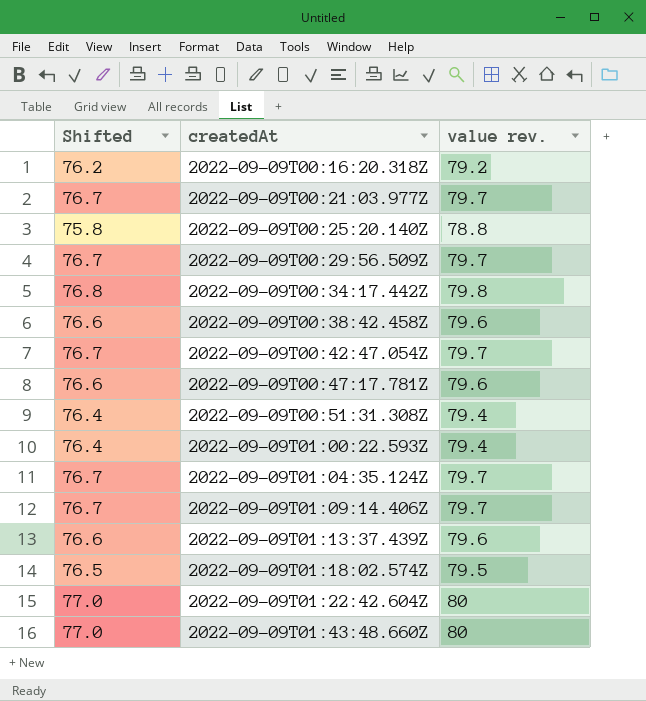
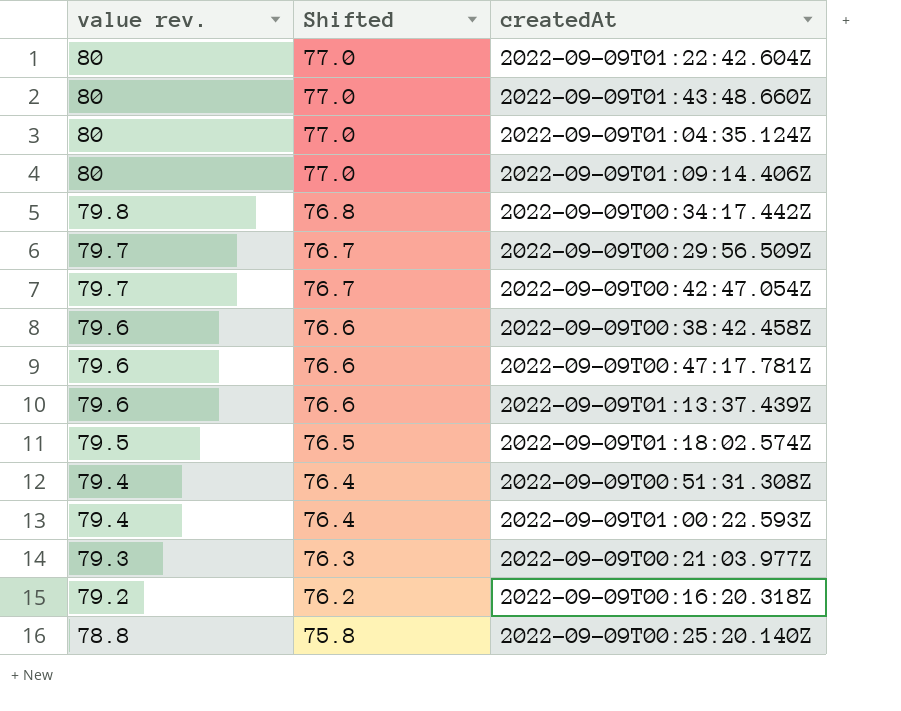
row order: createdAt ascending -> value rev. descending
column value rev. | position: 3 -> 1
2022-09-09T01:04:35.124Z | value rev.: 79.7 -> 80
2022-09-09T01:04:35.124Z | Shifted: 76.7 -> 77.0
2022-09-09T01:09:14.406Z | value rev.: 79.7 -> 80
2022-09-09T01:09:14.406Z | Shifted: 76.7 -> 77.0
2022-09-09T00:21:03.977Z | value rev.: 79.7 -> 79.3
2022-09-09T00:21:03.977Z | Shifted: 76.7 -> 76.3

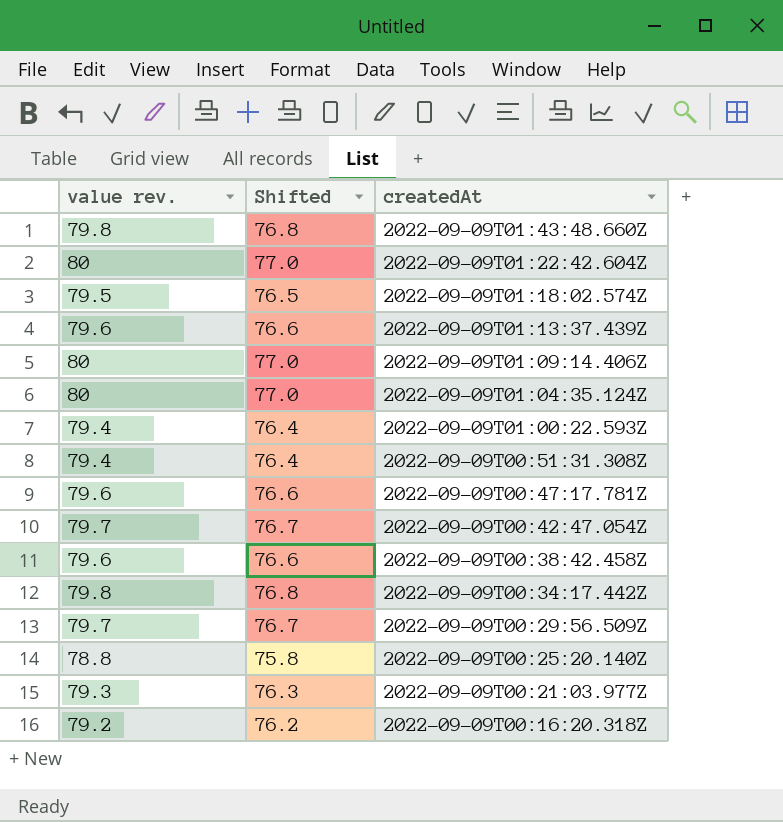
row order: value rev. descending -> createdAt descending
2022-09-09T01:43:48.660Z | value rev.: 80 -> 79.8
2022-09-09T01:43:48.660Z | Shifted: 77.0 -> 76.8

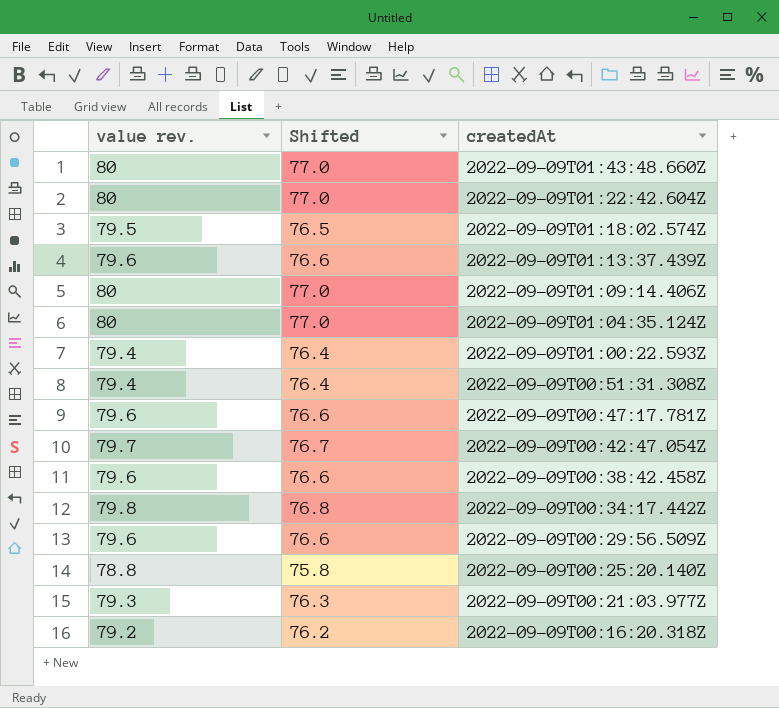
2022-09-09T01:43:48.660Z | value rev.: 79.8 -> 80
2022-09-09T01:43:48.660Z | Shifted: 76.8 -> 77.0
2022-09-09T00:29:56.509Z | value rev.: 79.7 -> 79.6
2022-09-09T00:29:56.509Z | Shifted: 76.7 -> 76.6

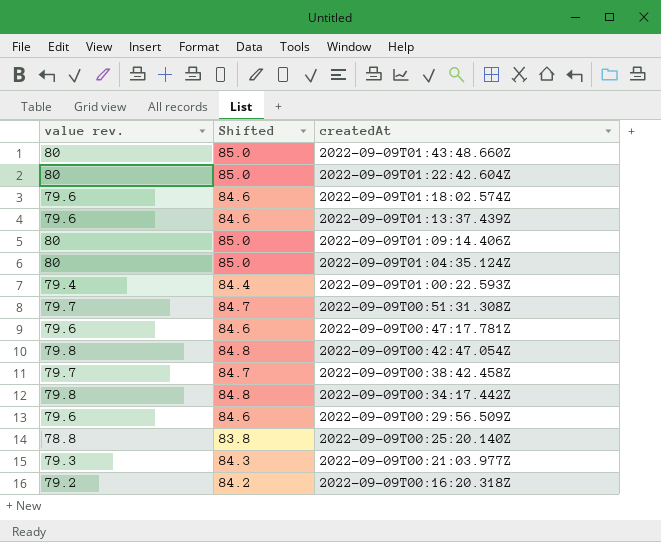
column Shifted | formula: [value rev.] - 3 -> [value rev.] + 5
2022-09-09T01:18:02.574Z | value rev.: 79.5 -> 79.6
2022-09-09T00:51:31.308Z | value rev.: 79.4 -> 79.7
2022-09-09T00:42:47.054Z | value rev.: 79.7 -> 79.8
2022-09-09T00:38:42.458Z | value rev.: 79.6 -> 79.7

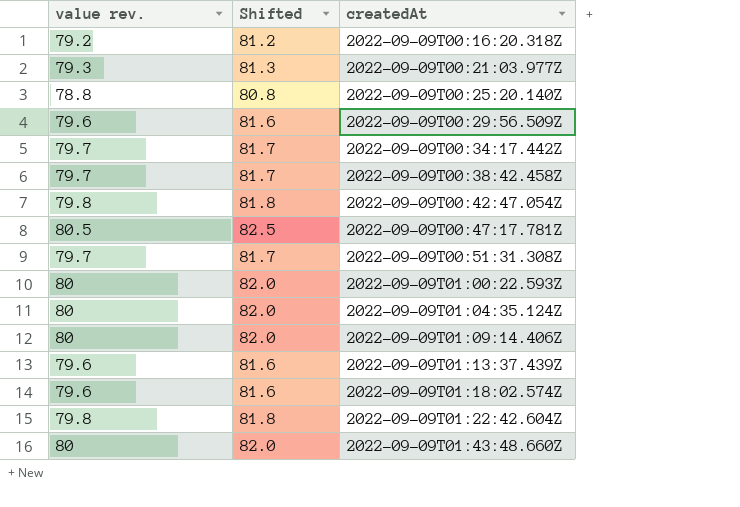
row order: createdAt descending -> createdAt ascending
column Shifted | formula: [value rev.] + 5 -> [value rev.] + 2
2022-09-09T00:34:17.442Z | value rev.: 79.8 -> 79.7
2022-09-09T00:47:17.781Z | value rev.: 79.6 -> 80.5
2022-09-09T01:00:22.593Z | value rev.: 79.4 -> 80
2022-09-09T01:22:42.604Z | value rev.: 80 -> 79.8

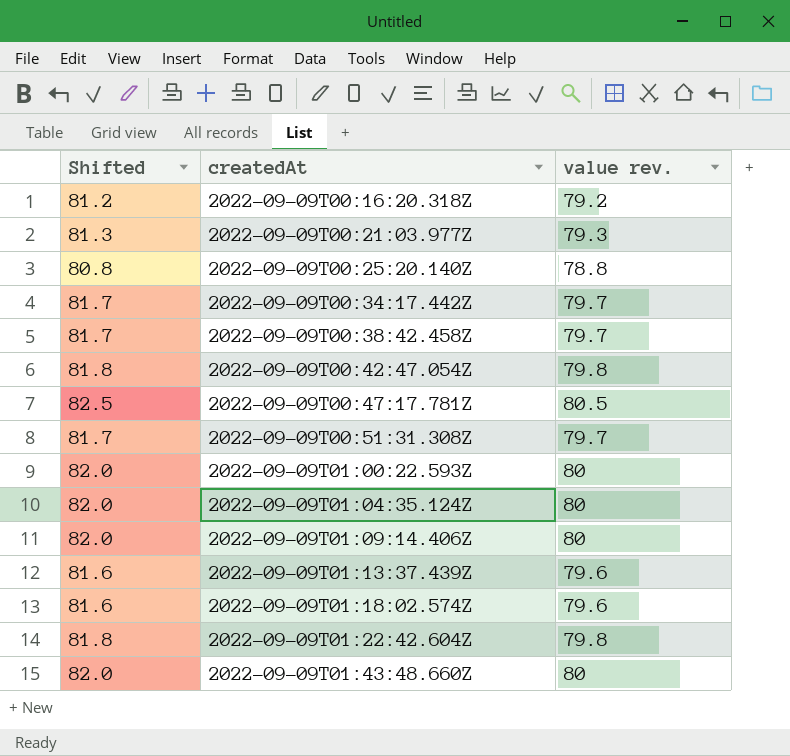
column value rev. | position: 1 -> 3
row 2022-09-09T00:29:56.509Z: 79.6 | 81.6 -> none

